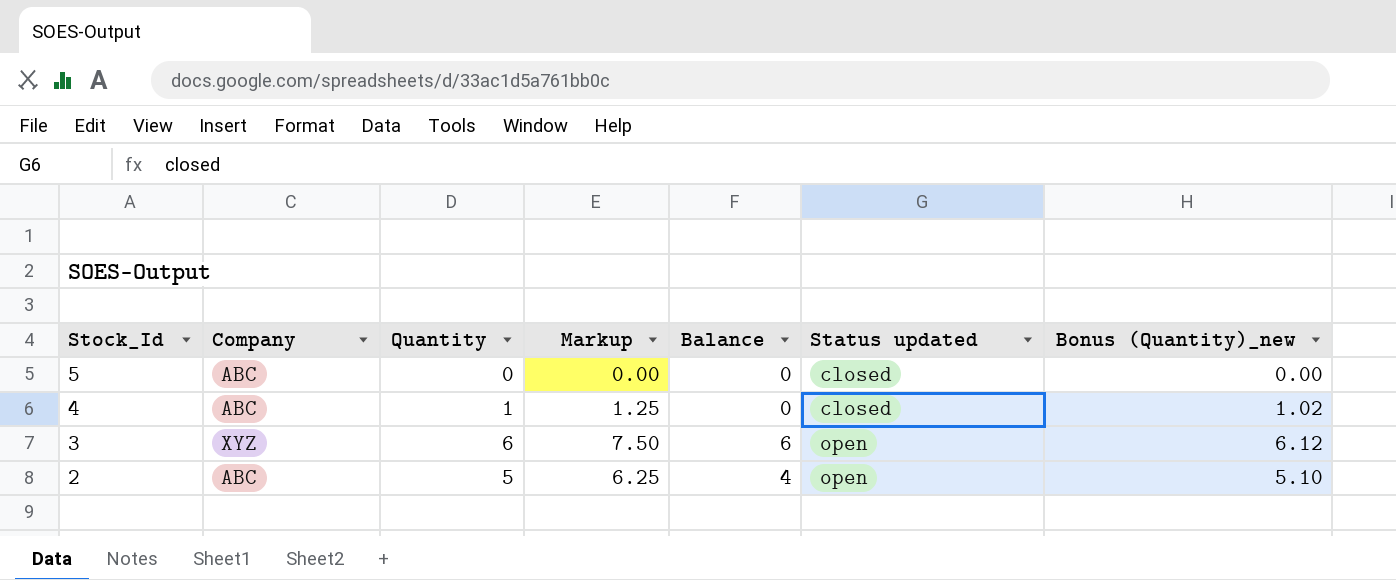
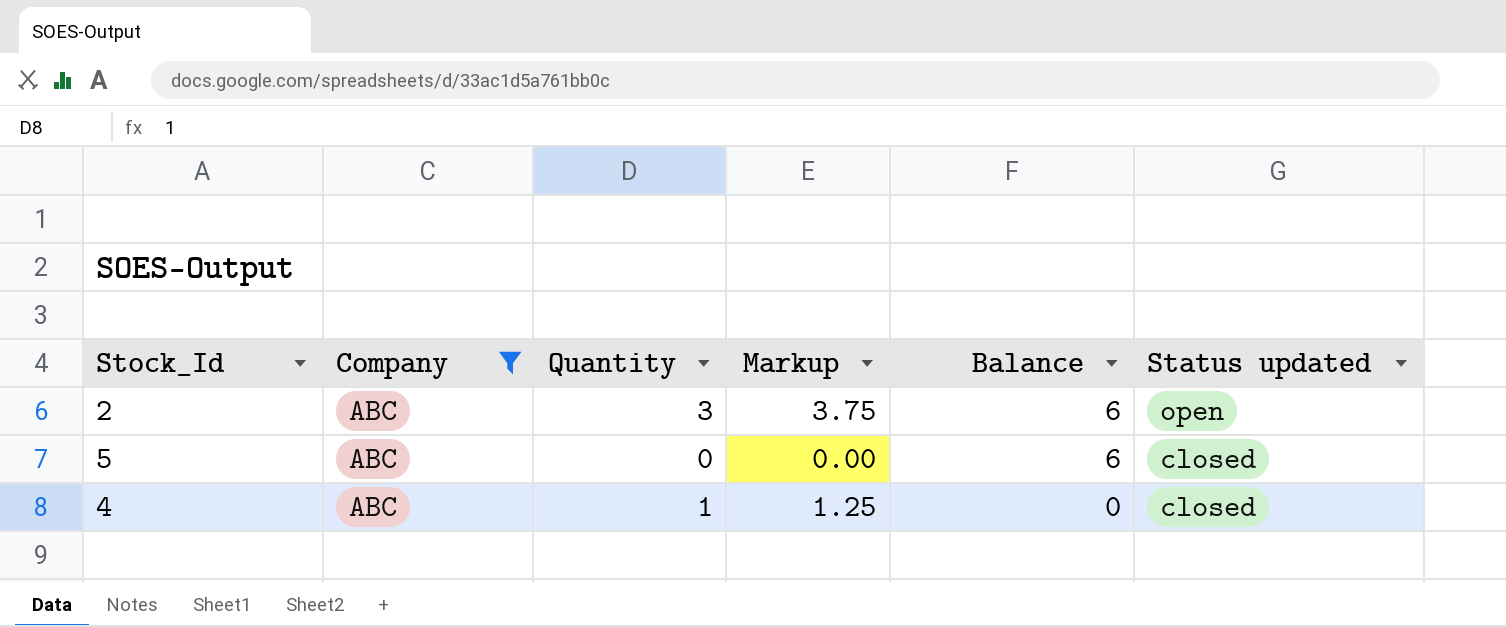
filter: none -> Company = ABC
row order: Stock_Id descending -> Balance descending
column Bonus (Quantity)_new | formula: [Quantity] * 1.02 -> none
2 | Quantity: 5 -> 3
2 | Markup: 6.25 -> 3.75
2 | Balance: 4 -> 6
5 | Balance: 0 -> 6

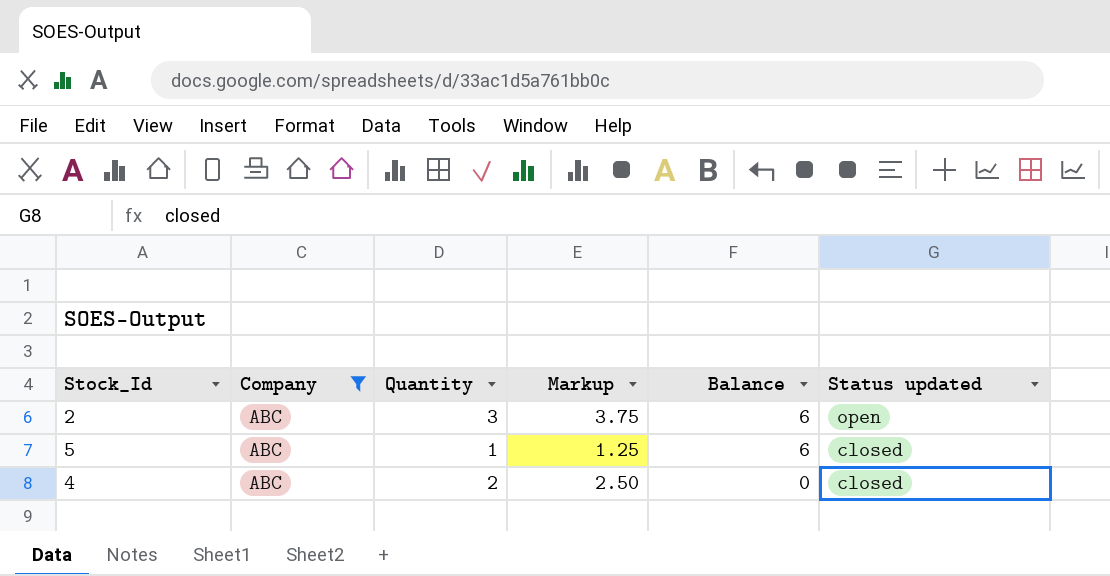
5 | Quantity: 0 -> 1
5 | Markup: 0.00 -> 1.25
4 | Quantity: 1 -> 2
4 | Markup: 1.25 -> 2.50

